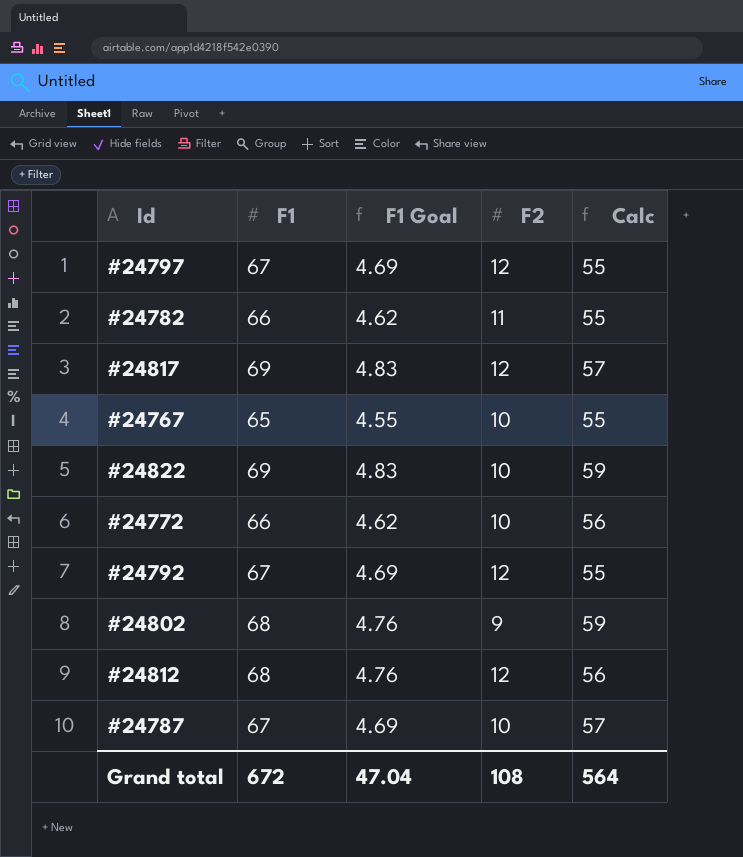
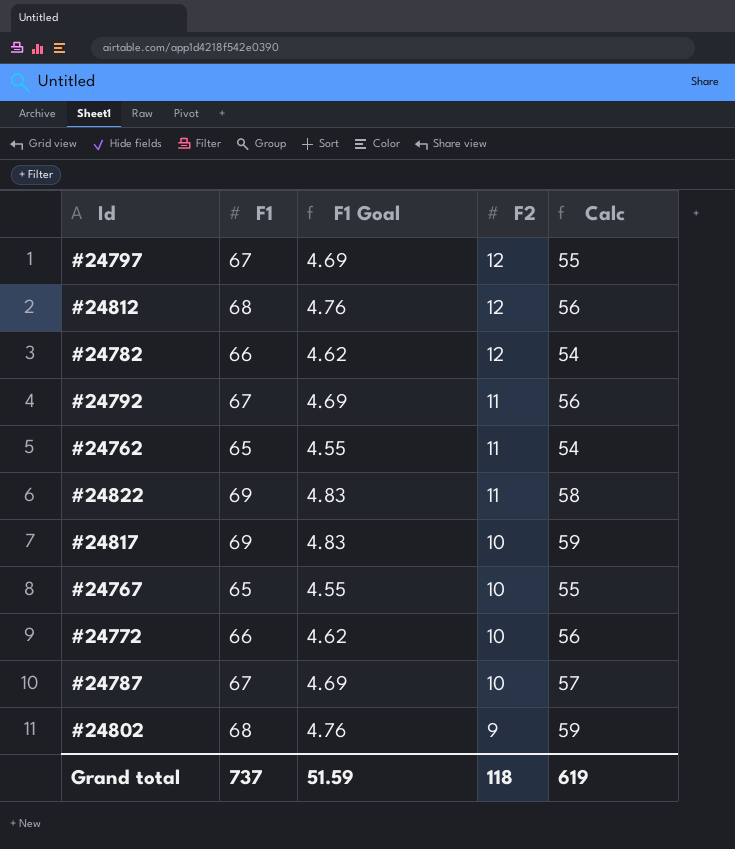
row order: none -> F2 descending
#24782 | F2: 11 -> 12
#24782 | Calc: 55 -> 54
#24792 | F2: 12 -> 11
#24792 | Calc: 55 -> 56
row #24762: none -> 65 | 4.55 | 11 | 54
#24822 | F2: 10 -> 11
#24822 | Calc: 59 -> 58
#24817 | F2: 12 -> 10
#24817 | Calc: 57 -> 59
Grand total | F1: 672 -> 737
Grand total | F1 Goal: 47.04 -> 51.59
Grand total | F2: 108 -> 118
Grand total | Calc: 564 -> 619

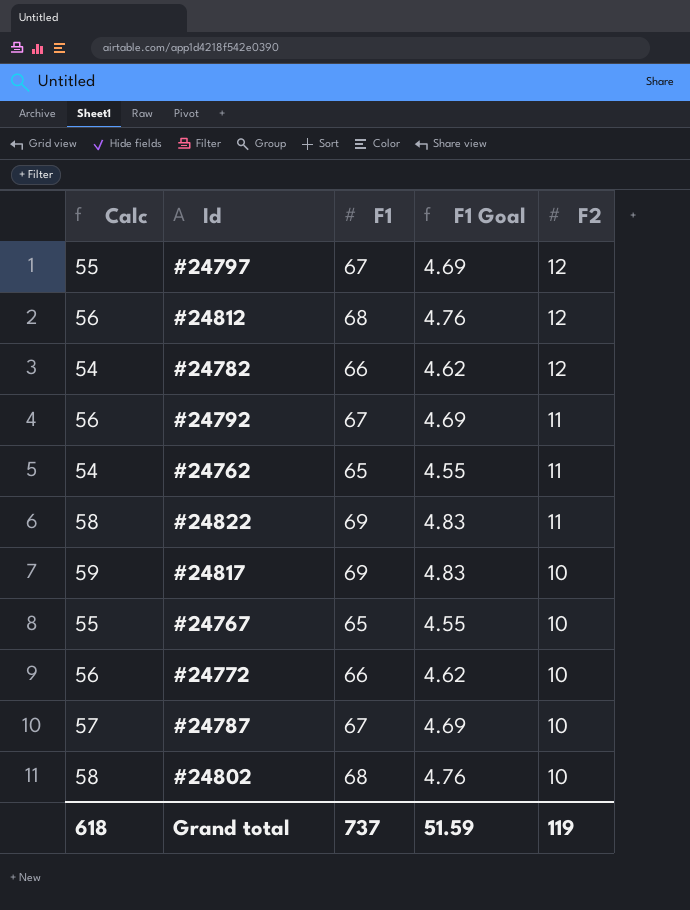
column Calc | position: 5 -> 1
#24802 | Calc: 59 -> 58
#24802 | F2: 9 -> 10
Grand total | Calc: 619 -> 618
Grand total | F2: 118 -> 119

